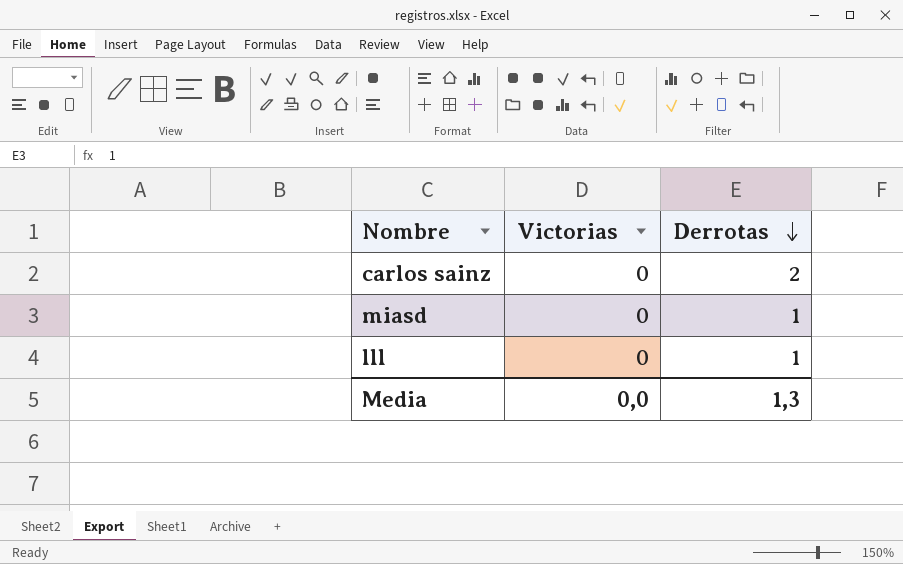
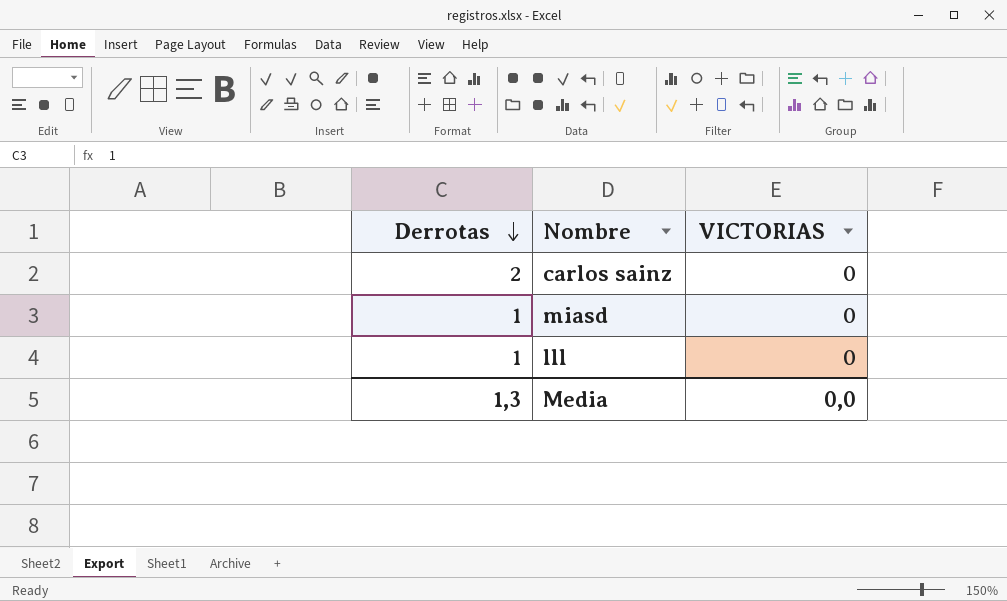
column Derrotas | position: 3 -> 1
column name: Victorias -> VICTORIAS

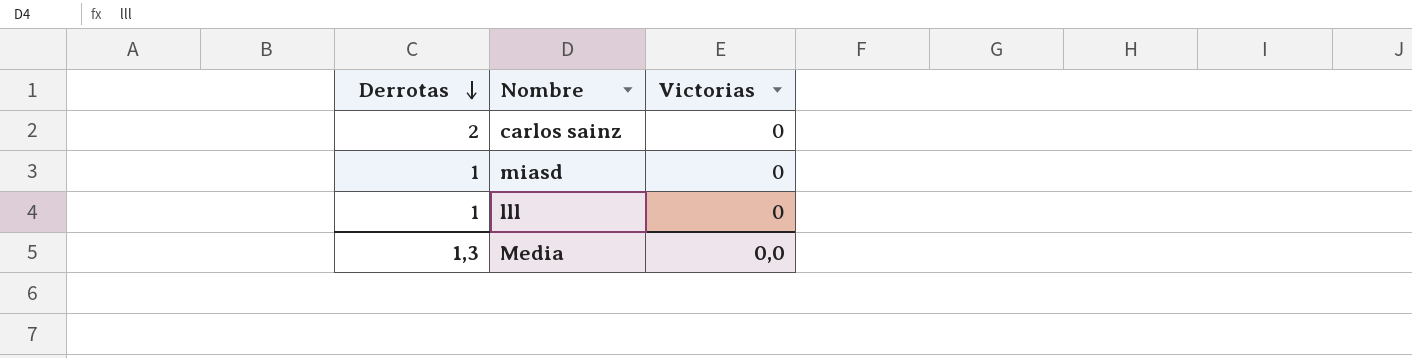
column name: VICTORIAS -> Victorias

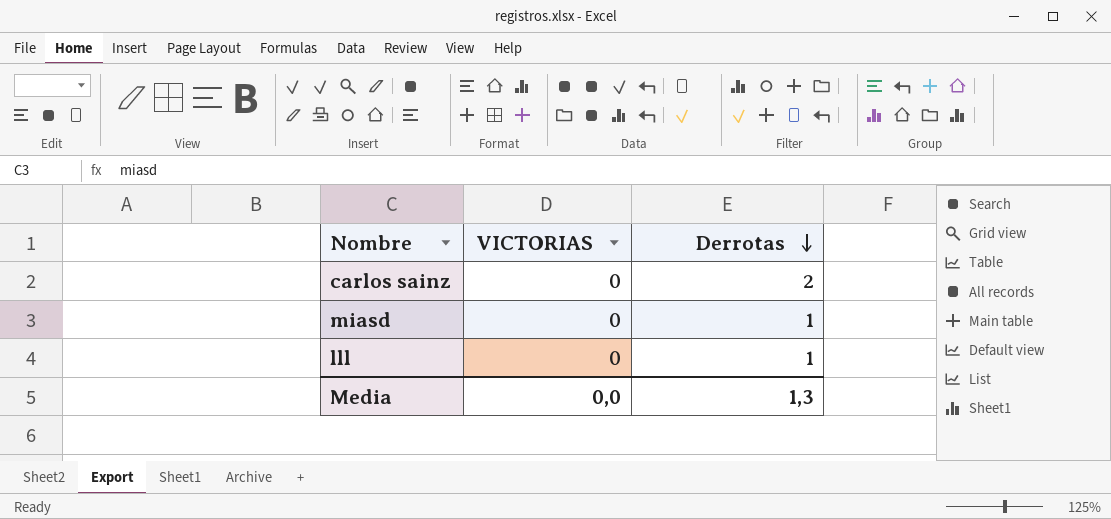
column name: Victorias -> VICTORIAS
column Derrotas | position: 1 -> 3

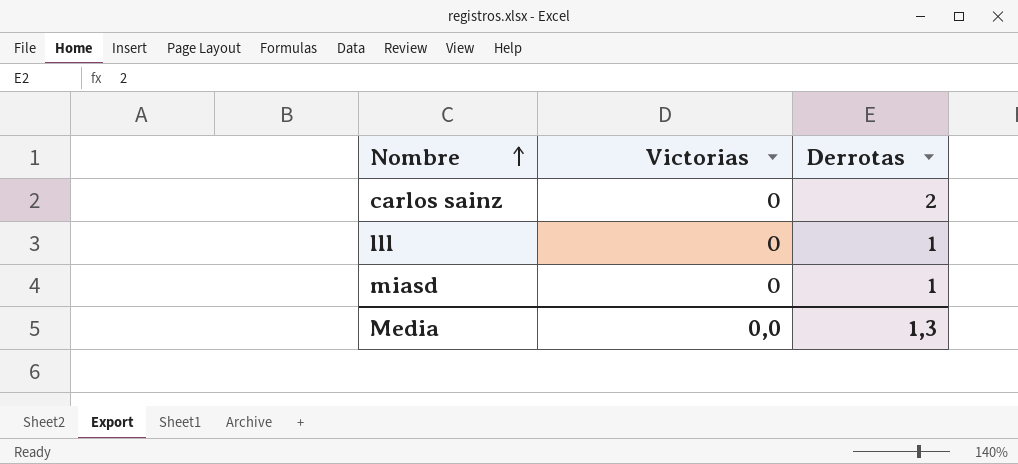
row order: Derrotas descending -> Nombre ascending
column name: VICTORIAS -> Victorias

